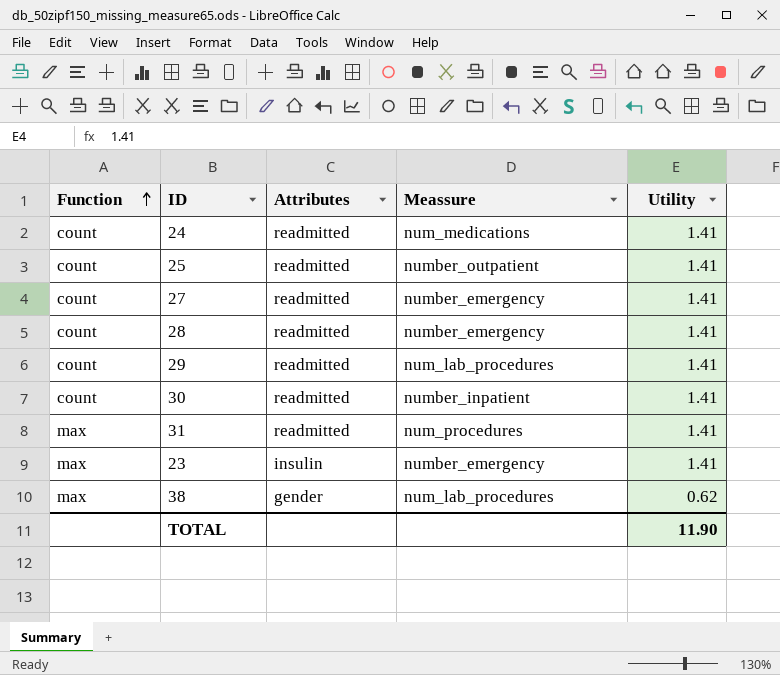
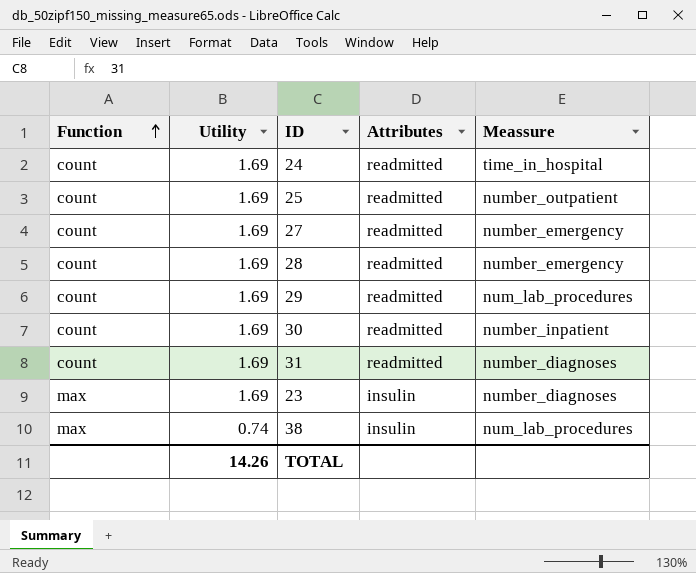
column Utility | position: 5 -> 2
24 | Utility: 1.41 -> 1.69
24 | Meassure: num_medications -> time_in_hospital
25 | Utility: 1.41 -> 1.69
27 | Utility: 1.41 -> 1.69
28 | Utility: 1.41 -> 1.69
29 | Utility: 1.41 -> 1.69
30 | Utility: 1.41 -> 1.69
31 | Function: max -> count
31 | Utility: 1.41 -> 1.69
31 | Meassure: num_procedures -> number_diagnoses
23 | Utility: 1.41 -> 1.69
23 | Meassure: number_emergency -> number_diagnoses
38 | Utility: 0.62 -> 0.74
38 | Attributes: gender -> insulin
TOTAL | Utility: 11.90 -> 14.26

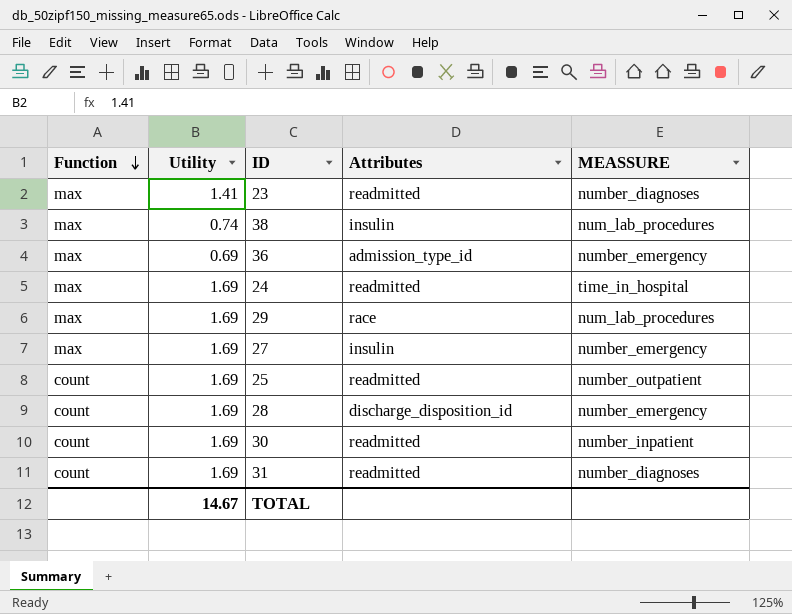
row order: Function ascending -> Function descending
column name: Meassure -> MEASSURE
23 | Utility: 1.69 -> 1.41
23 | Attributes: insulin -> readmitted
row 36: none -> max | 0.69 | admission_type_id | number_emergency
24 | Function: count -> max
29 | Function: count -> max
29 | Attributes: readmitted -> race
27 | Function: count -> max
27 | Attributes: readmitted -> insulin
28 | Attributes: readmitted -> discharge_disposition_id
TOTAL | Utility: 14.26 -> 14.67

